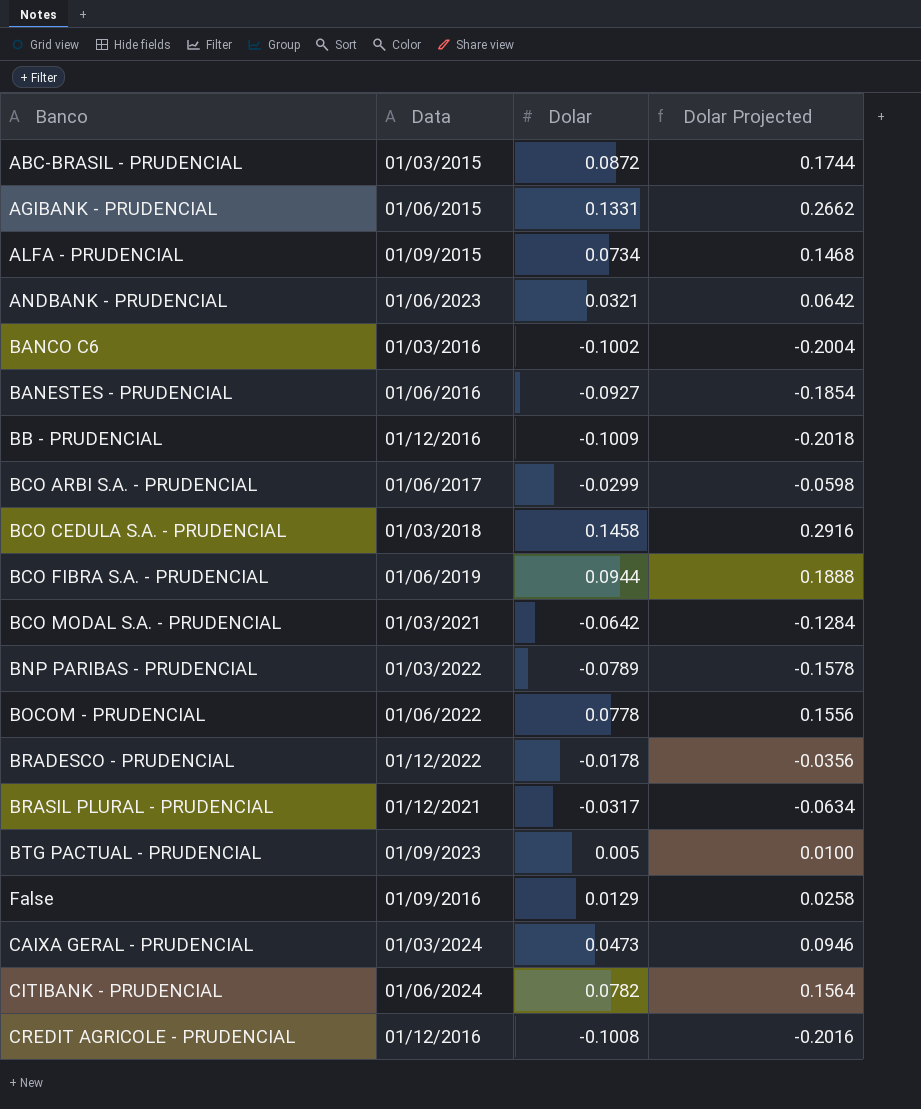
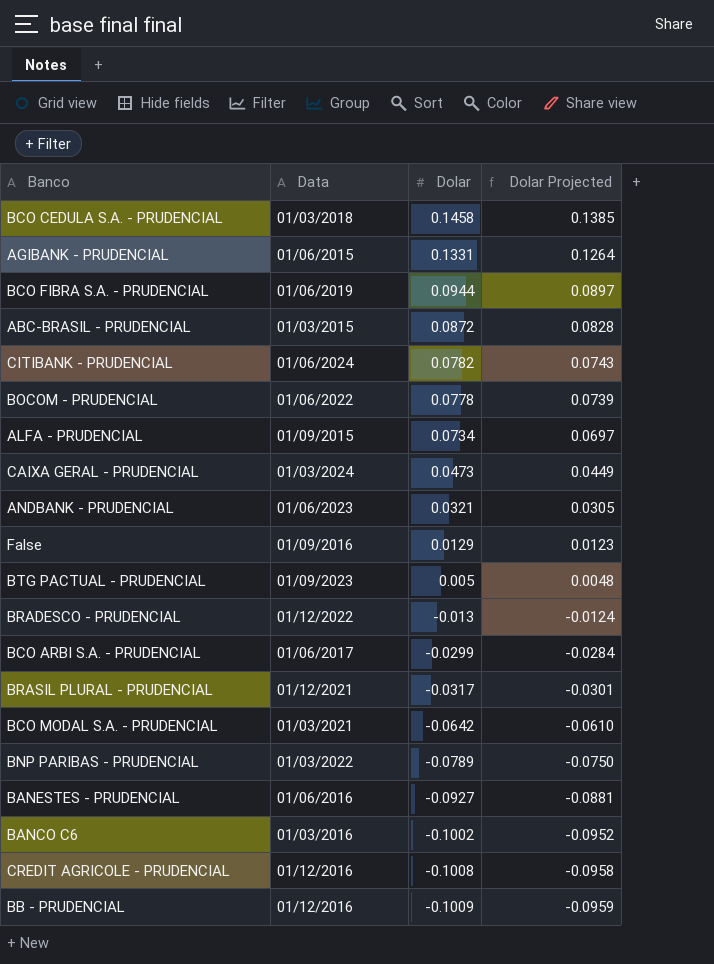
row order: none -> Dolar descending
column Dolar Projected | formula: [Dolar] * 2 -> [Dolar] * 0.95
BRADESCO - PRUDENCIAL | Dolar: -0.0178 -> -0.013

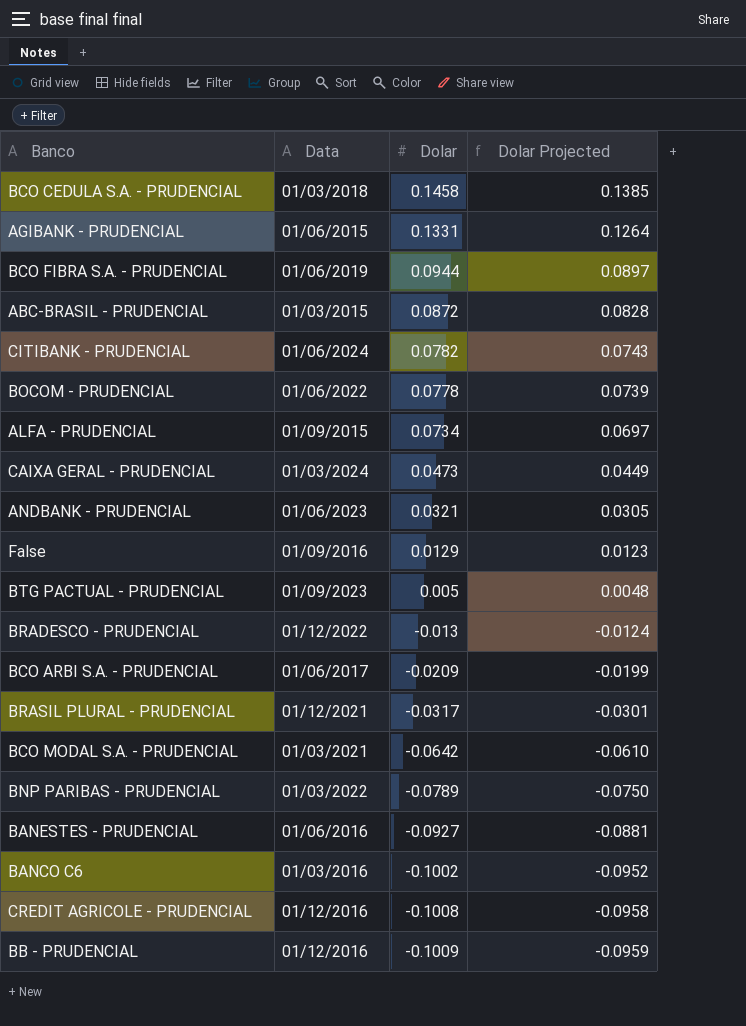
BCO ARBI S.A. - PRUDENCIAL | Dolar: -0.0299 -> -0.0209
BCO ARBI S.A. - PRUDENCIAL | Dolar Projected: -0.0284 -> -0.0199

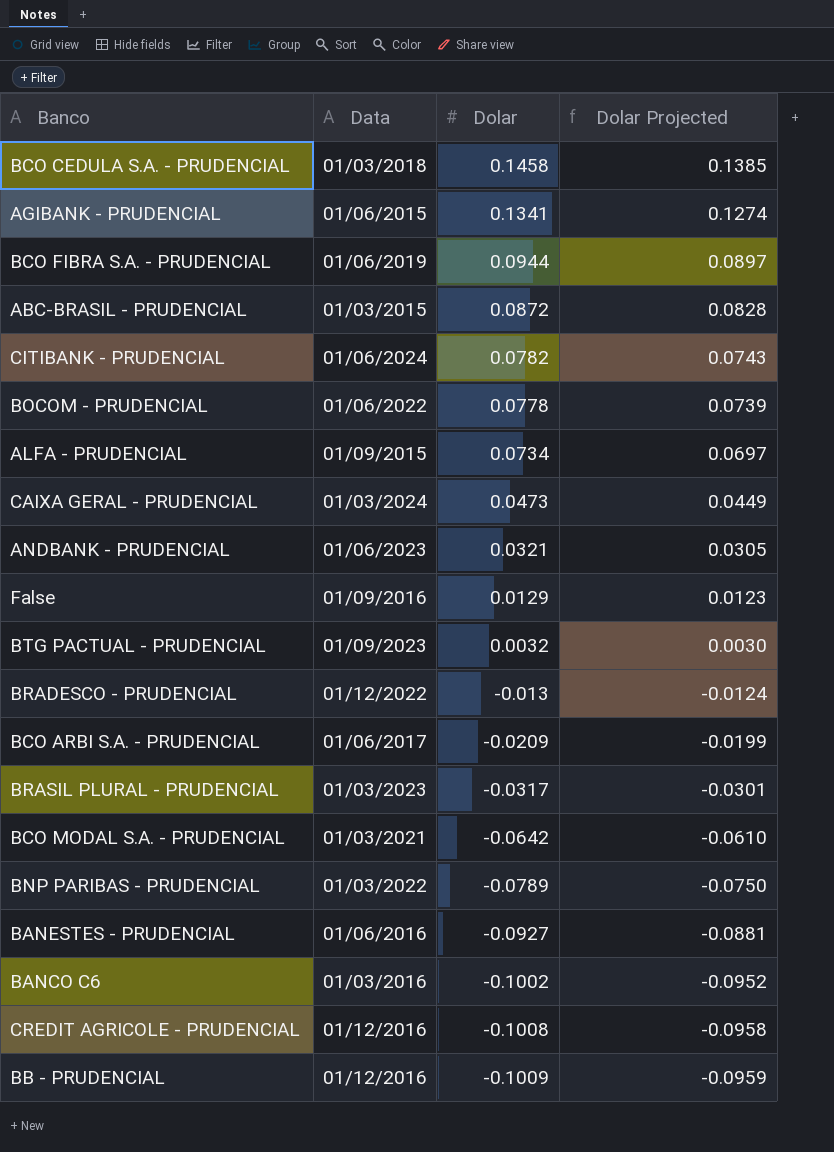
AGIBANK - PRUDENCIAL | Dolar: 0.1331 -> 0.1341
AGIBANK - PRUDENCIAL | Dolar Projected: 0.1264 -> 0.1274
BTG PACTUAL - PRUDENCIAL | Dolar: 0.005 -> 0.0032
BTG PACTUAL - PRUDENCIAL | Dolar Projected: 0.0048 -> 0.0030
BRASIL PLURAL - PRUDENCIAL | Data: 01/12/2021 -> 01/03/2023

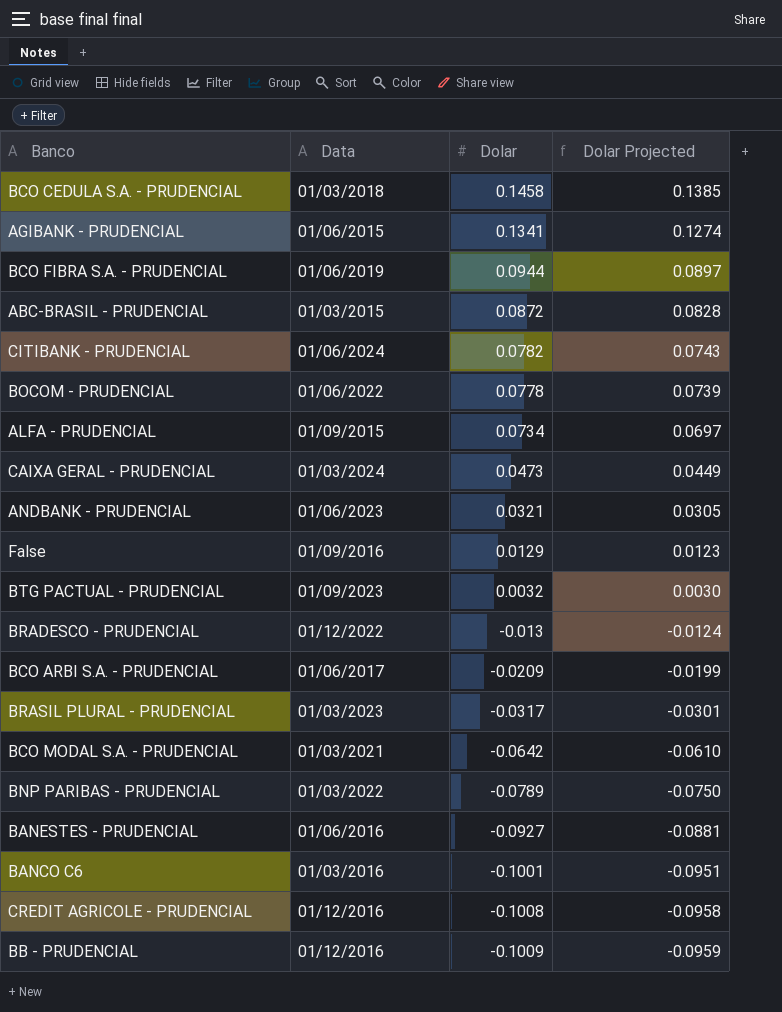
BANCO C6 | Dolar: -0.1002 -> -0.1001
BANCO C6 | Dolar Projected: -0.0952 -> -0.0951

